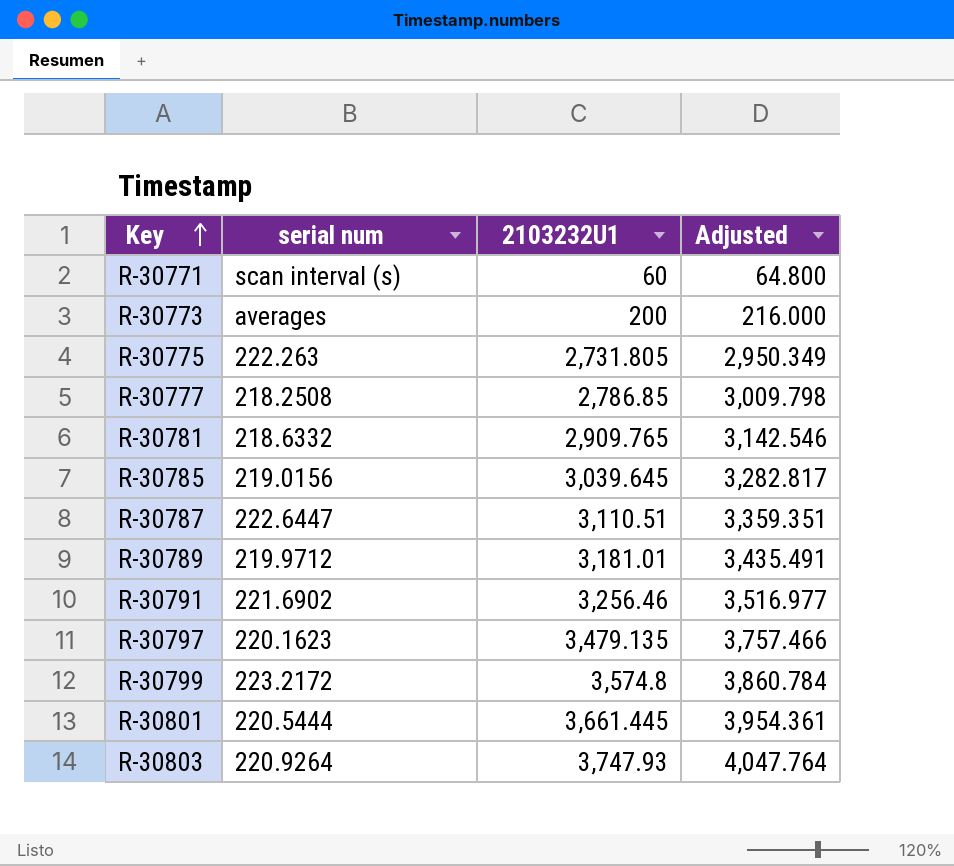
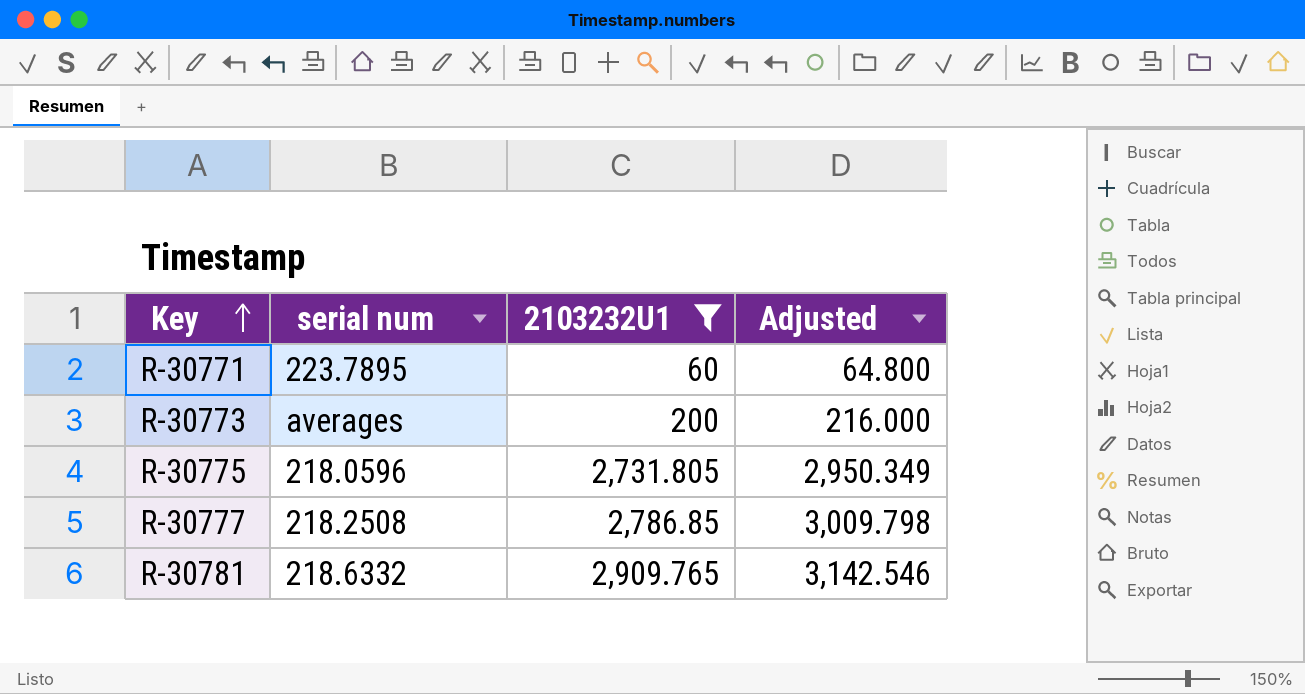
filter: none -> 2103232U1 <= 2,909.765
R-30771 | serial num: scan interval (s) -> 223.7895
R-30775 | serial num: 222.263 -> 218.0596

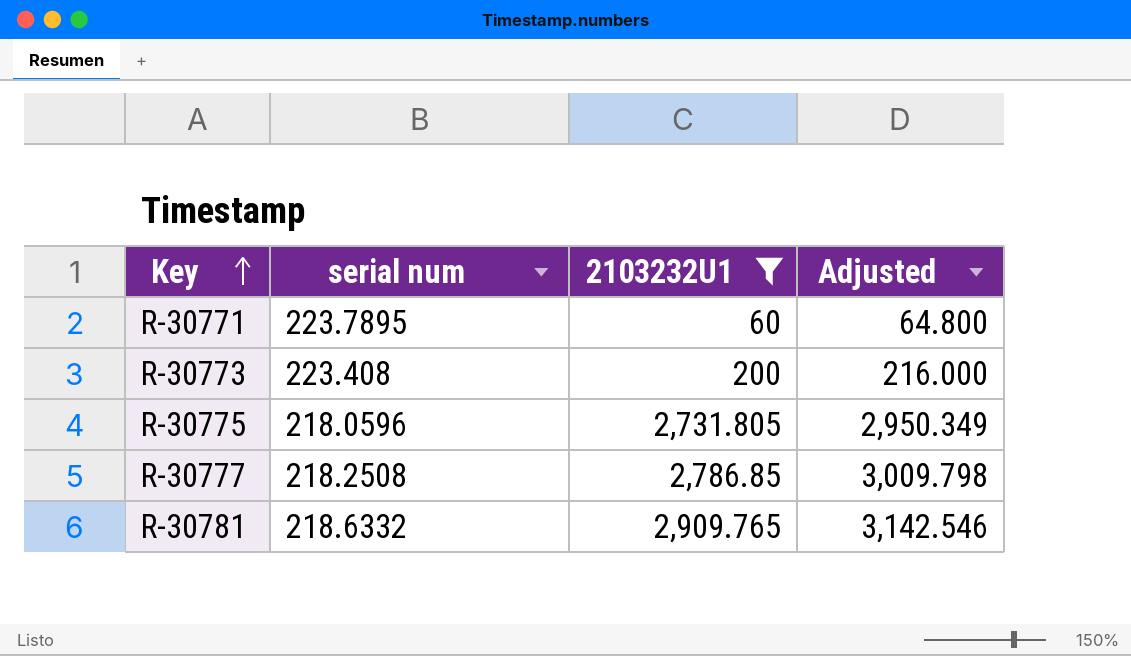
R-30773 | serial num: averages -> 223.408

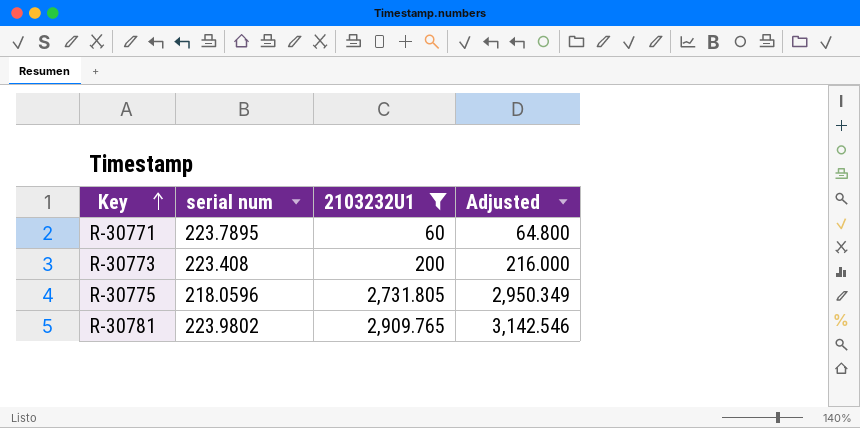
row R-30777: 218.2508 | 2,786.85 | 3,009.798 -> none
R-30781 | serial num: 218.6332 -> 223.9802

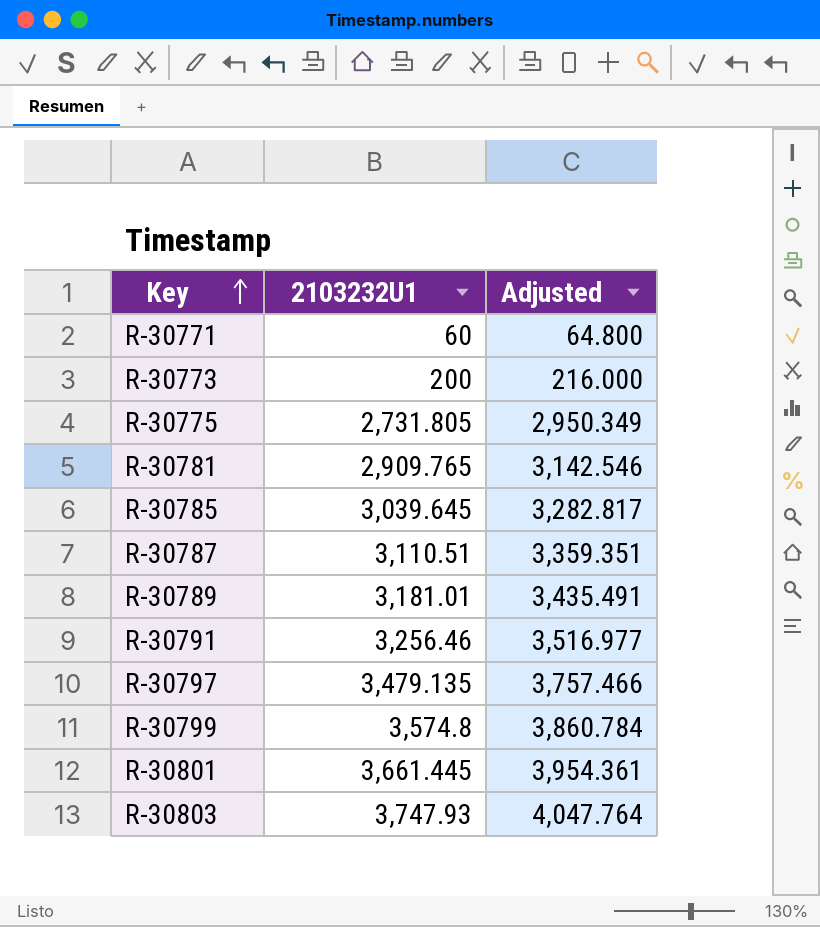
filter: 2103232U1 <= 2,909.765 -> none
column serial num | position: 2 -> none

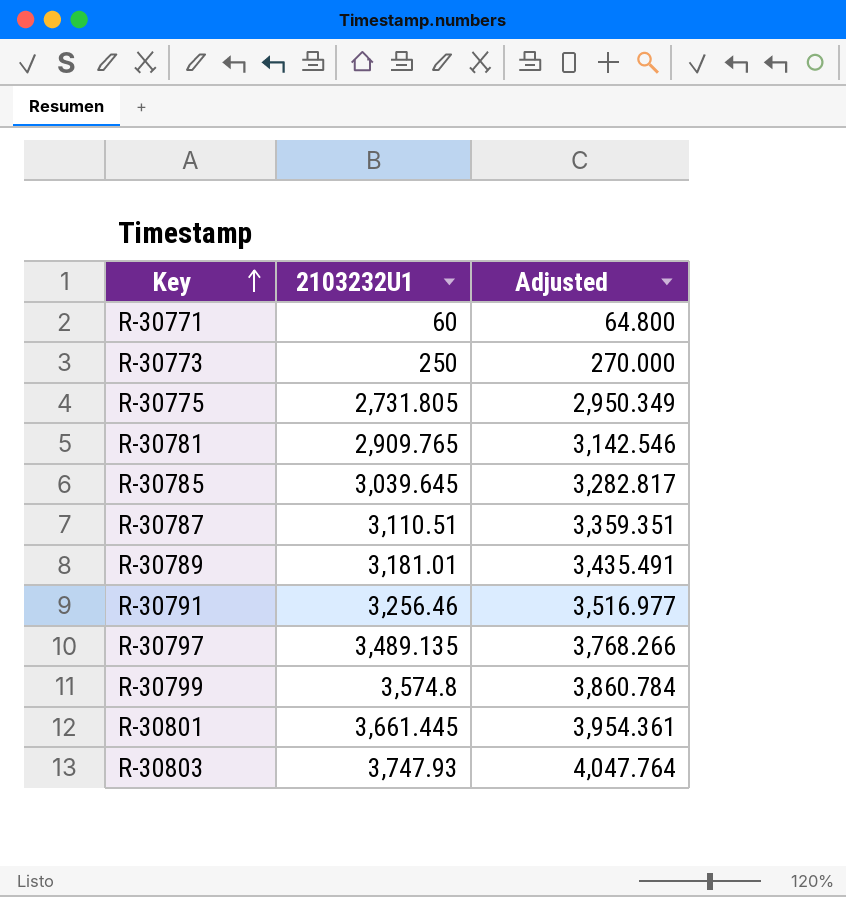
R-30773 | 2103232U1: 200 -> 250
R-30773 | Adjusted: 216.000 -> 270.000
R-30797 | 2103232U1: 3,479.135 -> 3,489.135
R-30797 | Adjusted: 3,757.466 -> 3,768.266

